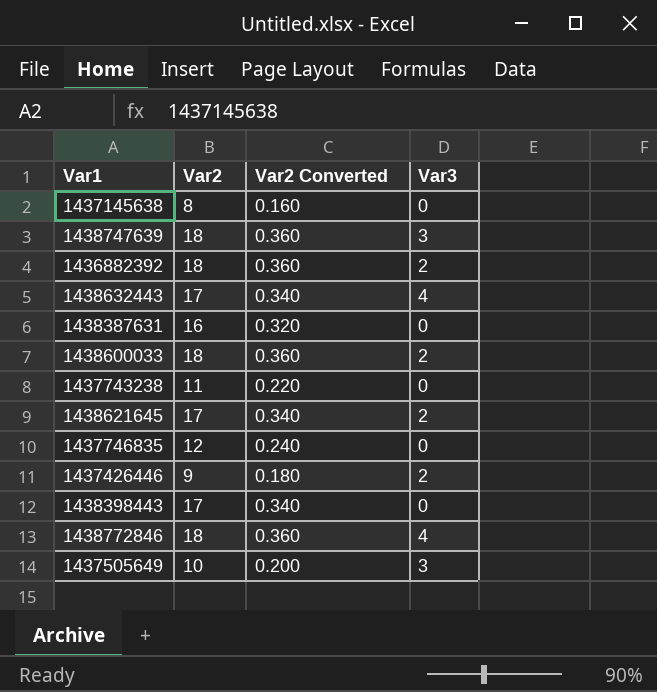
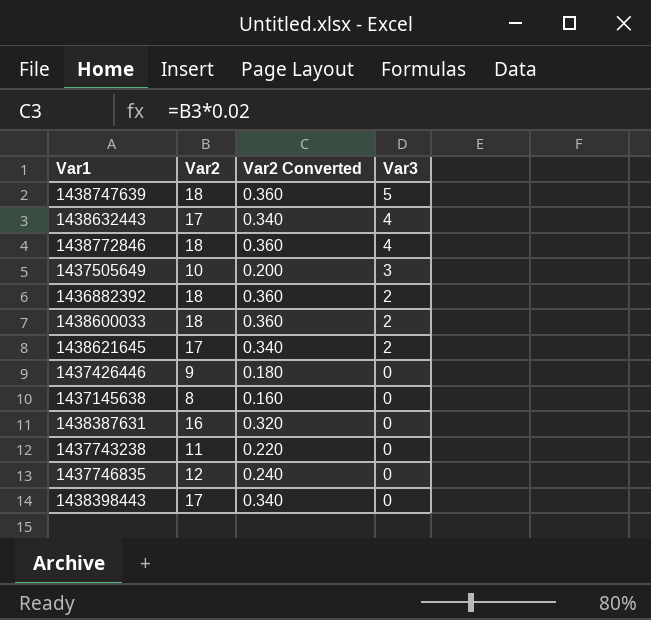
row order: none -> Var3 descending
1438747639 | Var3: 3 -> 5
1437426446 | Var3: 2 -> 0

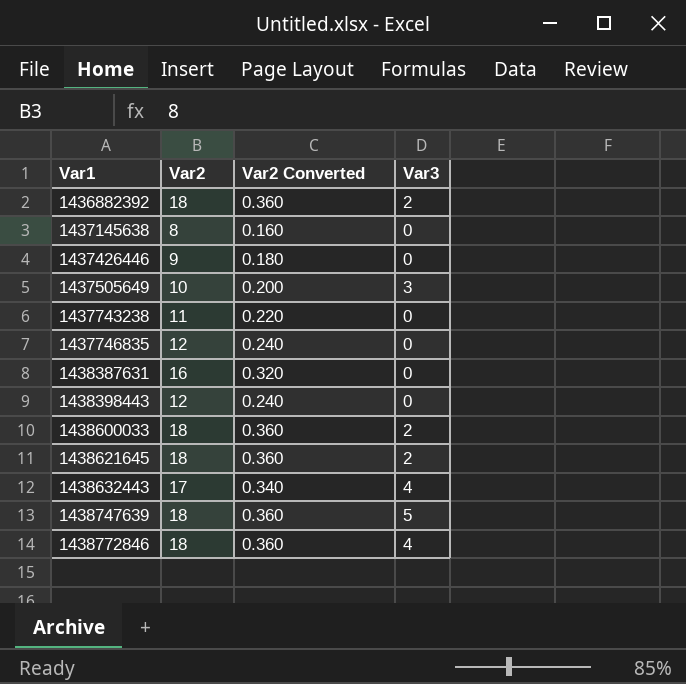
row order: Var3 descending -> Var1 ascending
1438398443 | Var2: 17 -> 12
1438398443 | Var2 Converted: 0.340 -> 0.240
1438621645 | Var2: 17 -> 18
1438621645 | Var2 Converted: 0.340 -> 0.360

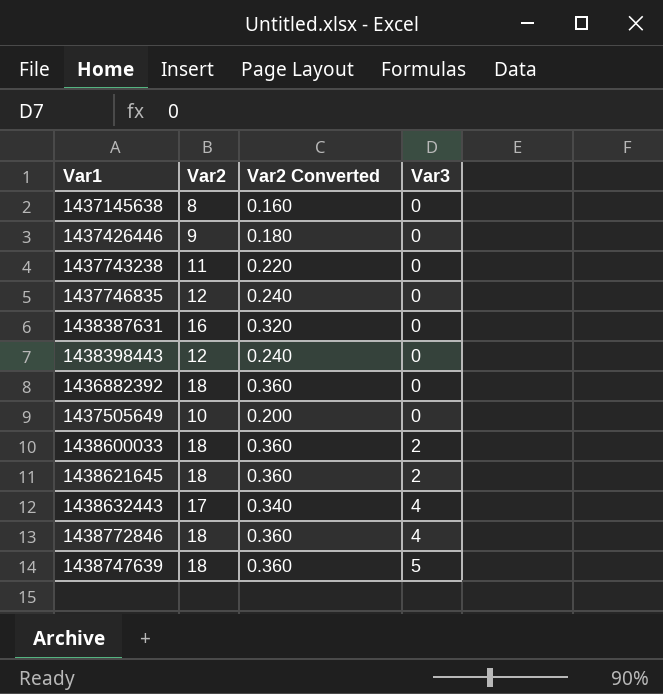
row order: Var1 ascending -> Var3 ascending
1436882392 | Var3: 2 -> 0
1437505649 | Var3: 3 -> 0

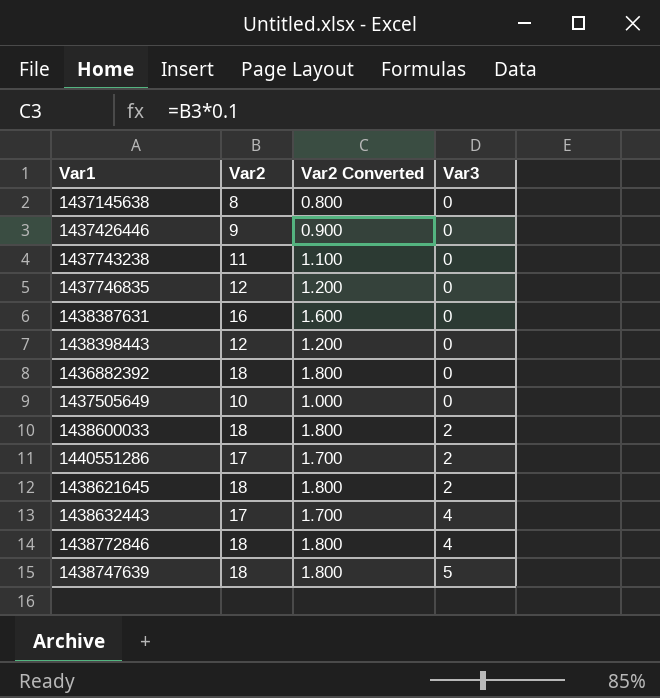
column Var2 Converted | formula: [Var2] * 0.02 -> [Var2] * 0.1
row 1440551286: none -> 17 | 1.700 | 2

